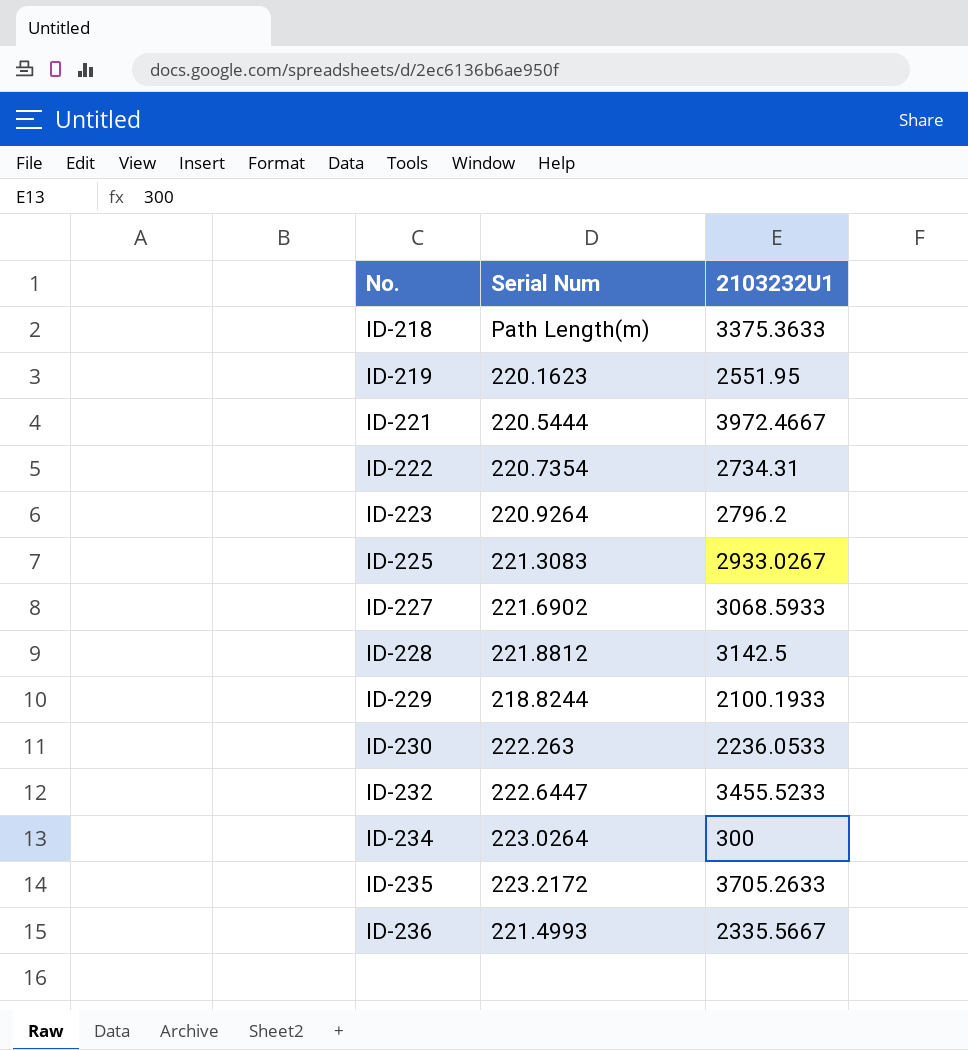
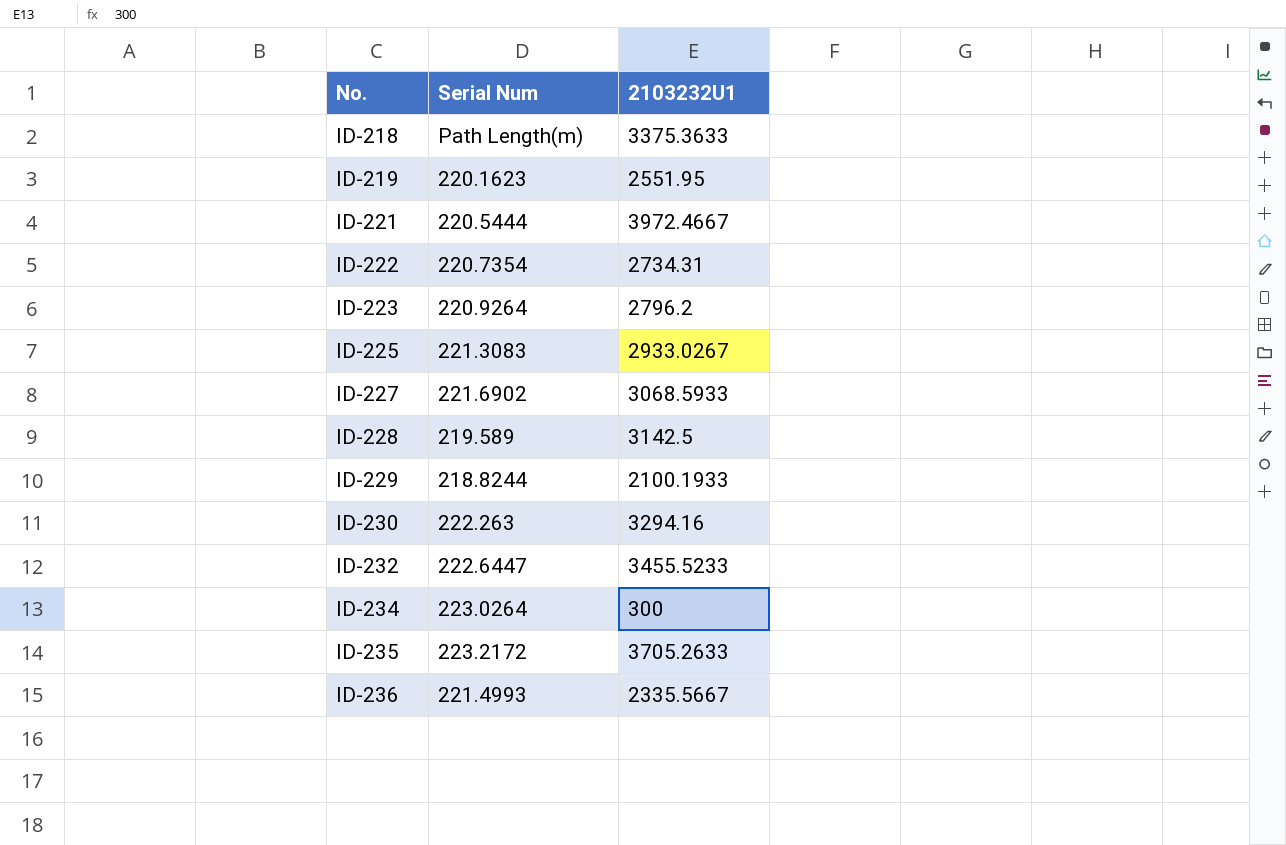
ID-228 | Serial Num: 221.8812 -> 219.589
ID-230 | 2103232U1: 2236.0533 -> 3294.16

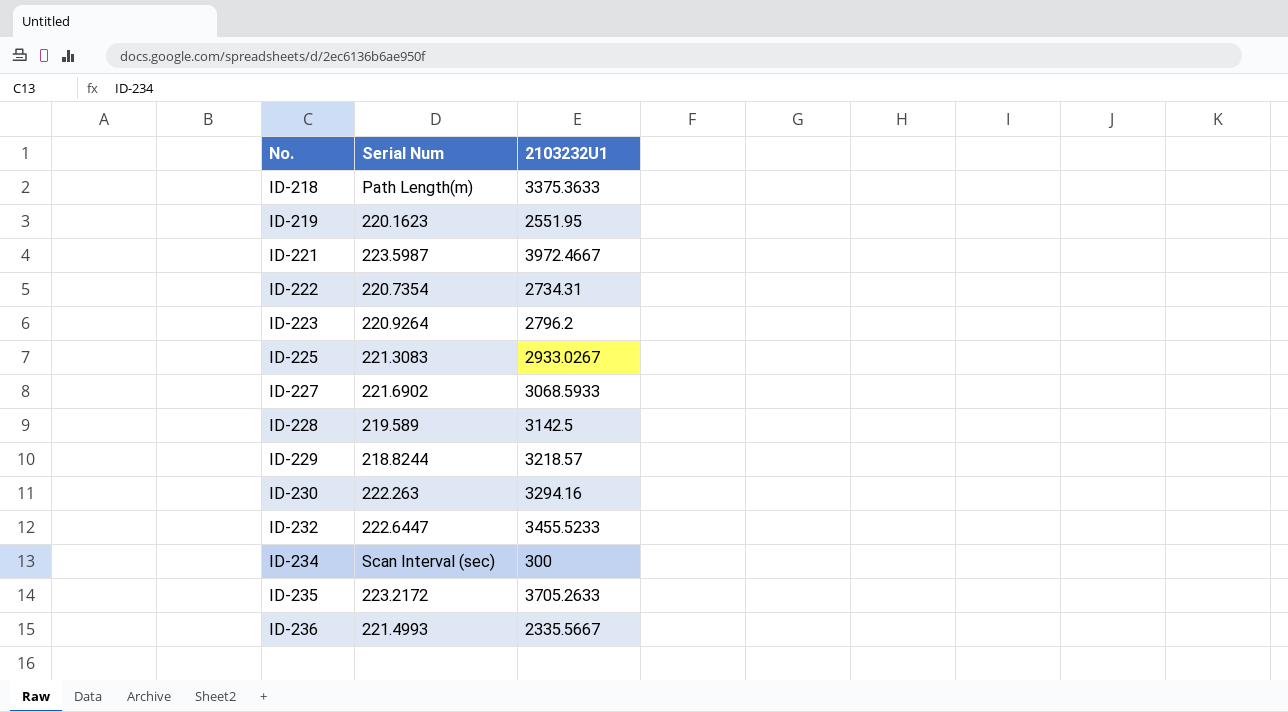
ID-221 | Serial Num: 220.5444 -> 223.5987
ID-229 | 2103232U1: 2100.1933 -> 3218.57
ID-234 | Serial Num: 223.0264 -> Scan Interval (sec)

